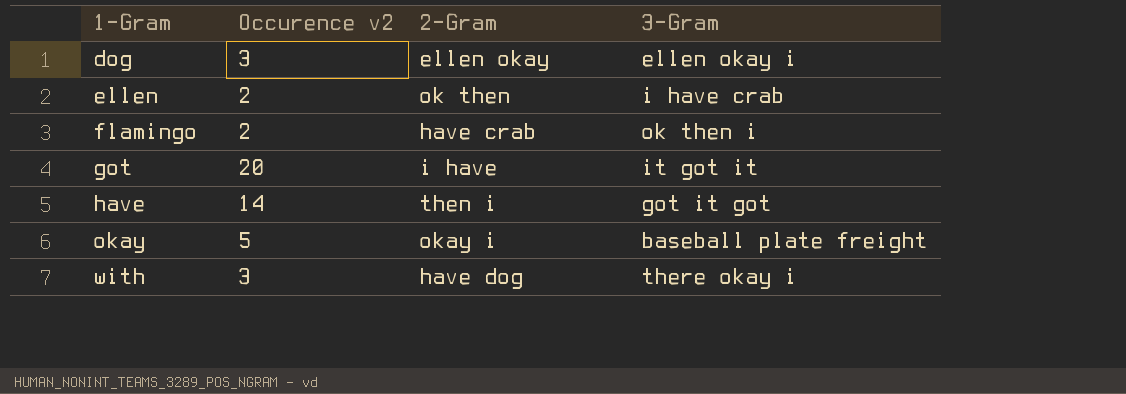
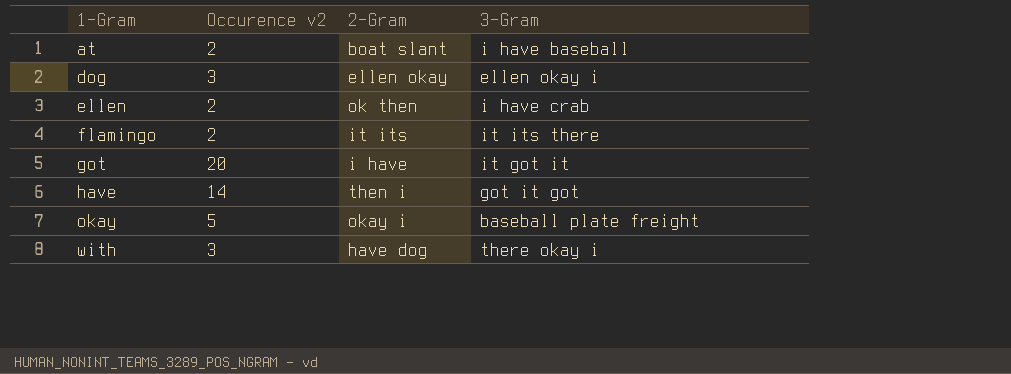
row at: none -> 2 | boat slant | i have baseball
flamingo | 2-Gram: have crab -> it its
flamingo | 3-Gram: ok then i -> it its there

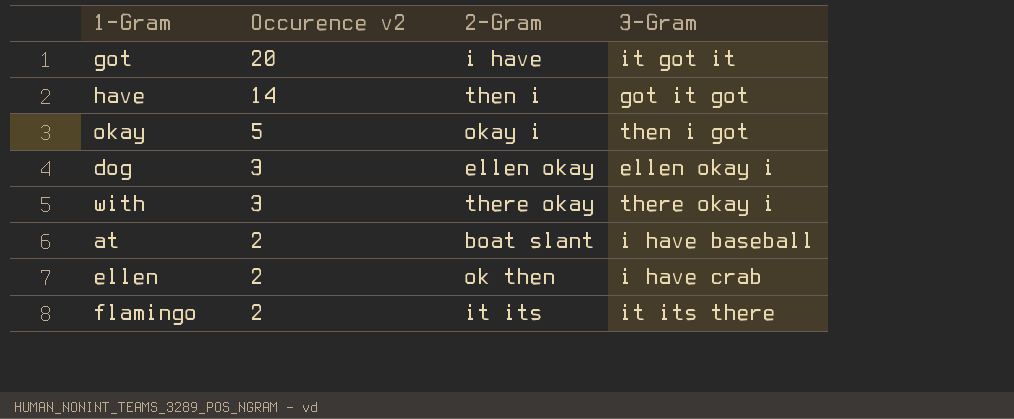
row order: 1-Gram ascending -> Occurence v2 descending
okay | 3-Gram: baseball plate freight -> then i got
with | 2-Gram: have dog -> there okay

